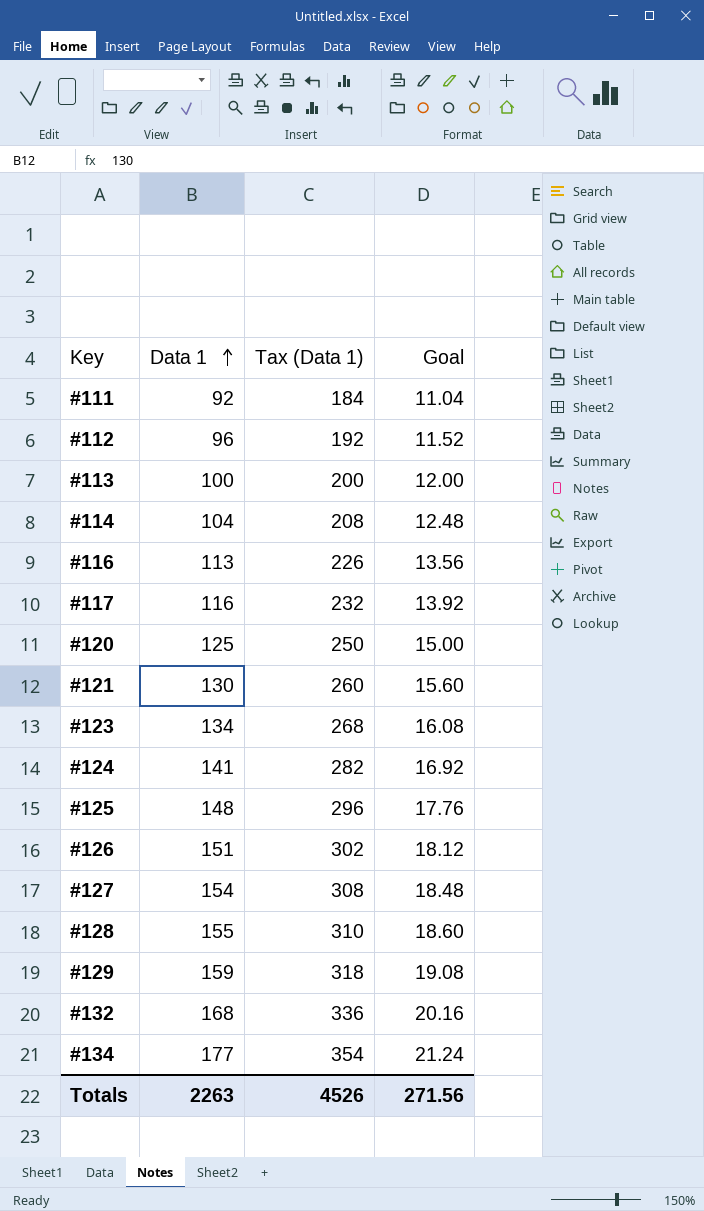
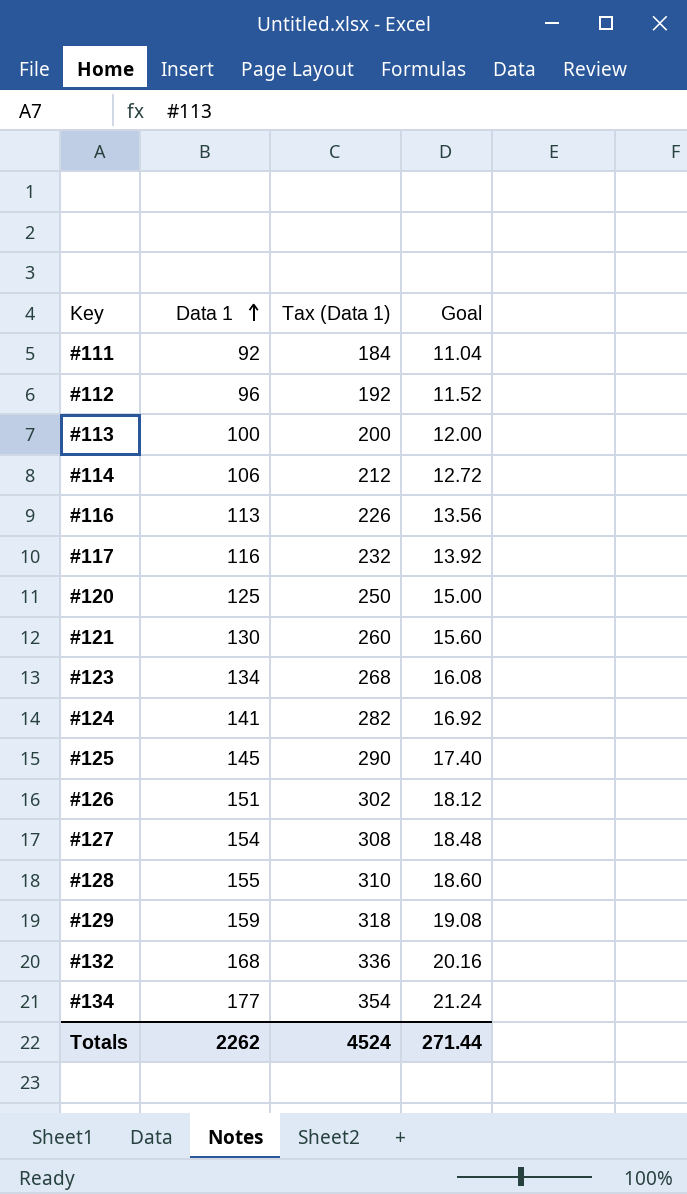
#114 | Data 1: 104 -> 106
#114 | Tax (Data 1): 208 -> 212
#114 | Goal: 12.48 -> 12.72
#125 | Data 1: 148 -> 145
#125 | Tax (Data 1): 296 -> 290
#125 | Goal: 17.76 -> 17.40
Totals | Data 1: 2263 -> 2262
Totals | Tax (Data 1): 4526 -> 4524
Totals | Goal: 271.56 -> 271.44

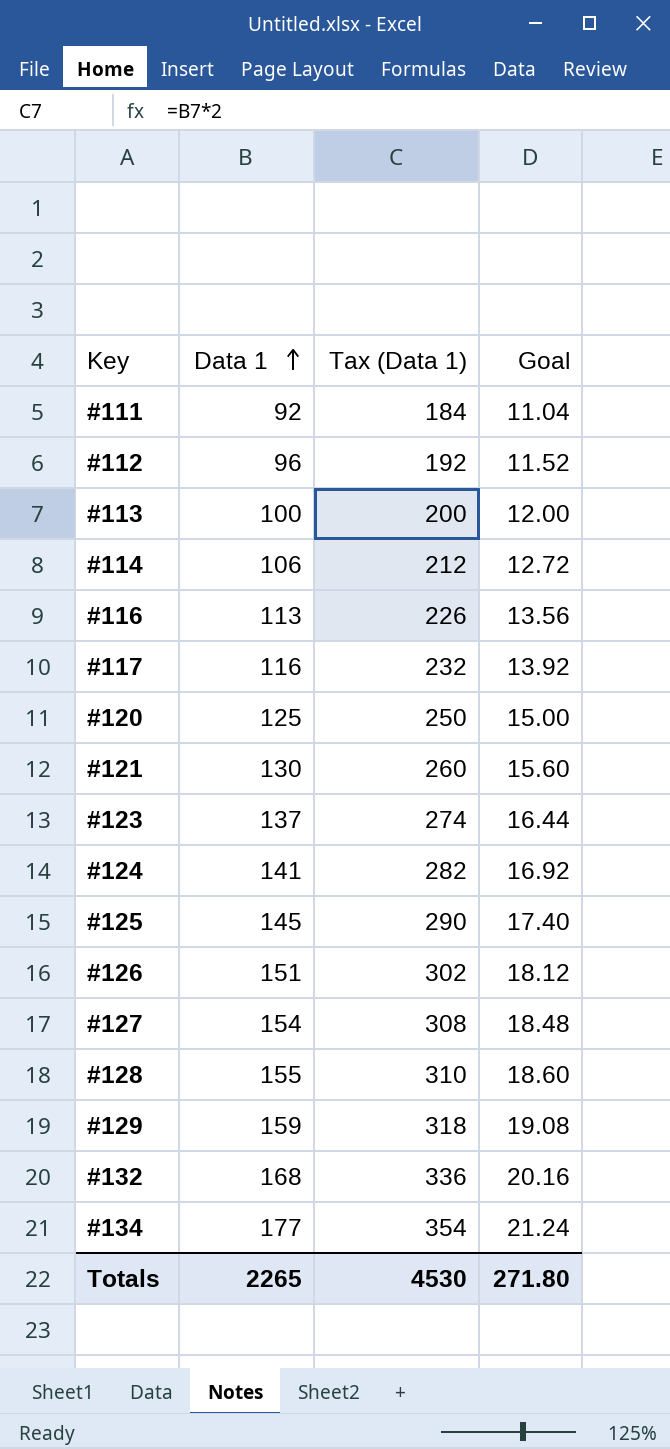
#123 | Data 1: 134 -> 137
#123 | Tax (Data 1): 268 -> 274
#123 | Goal: 16.08 -> 16.44
Totals | Data 1: 2262 -> 2265
Totals | Tax (Data 1): 4524 -> 4530
Totals | Goal: 271.44 -> 271.80

